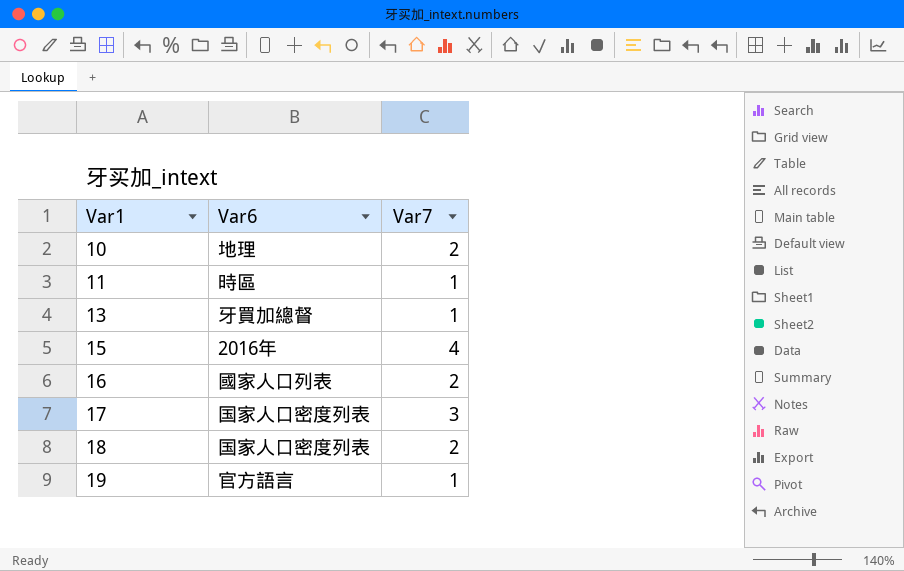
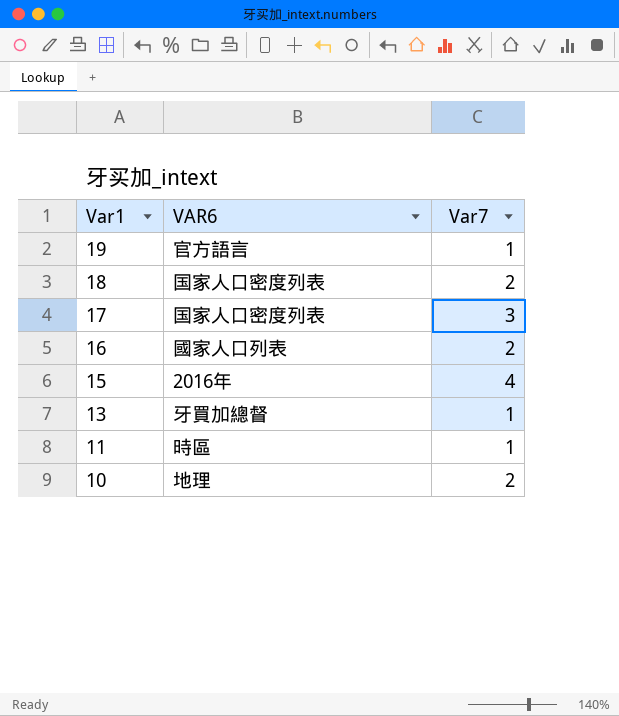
row order: Var1 ascending -> Var1 descending
column name: Var6 -> VAR6

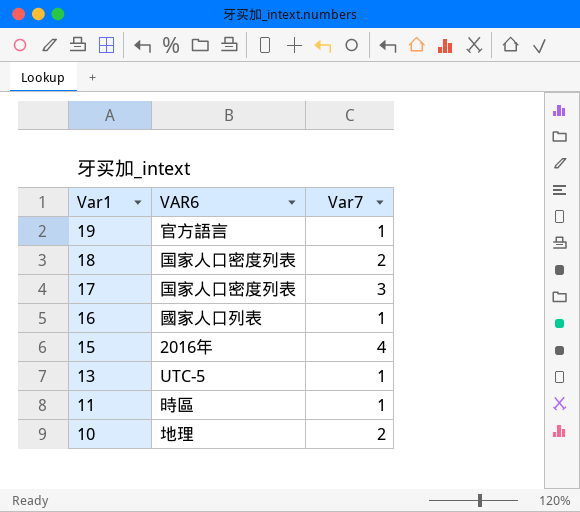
16 | Var7: 2 -> 1
13 | VAR6: 牙買加總督 -> UTC-5

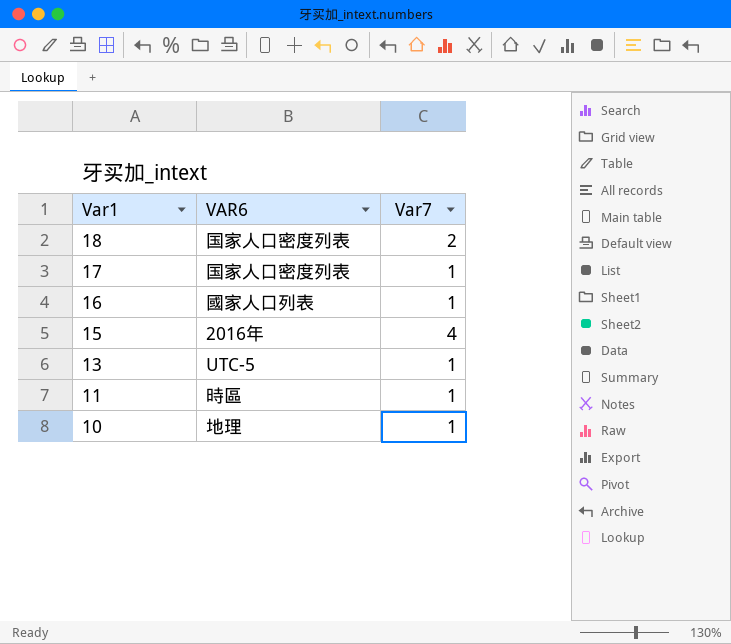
row 19: 官方語言 | 1 -> none
17 | Var7: 3 -> 1
10 | Var7: 2 -> 1

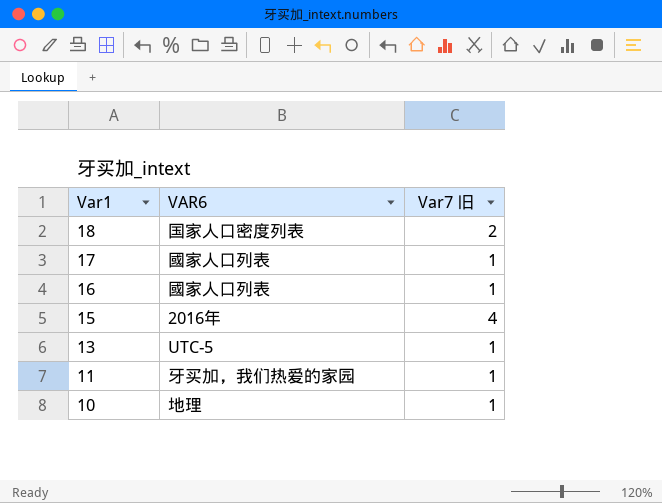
column name: Var7 -> Var7 旧
17 | VAR6: 国家人口密度列表 -> 國家人口列表
11 | VAR6: 時區 -> 牙买加，我们热爱的家园

